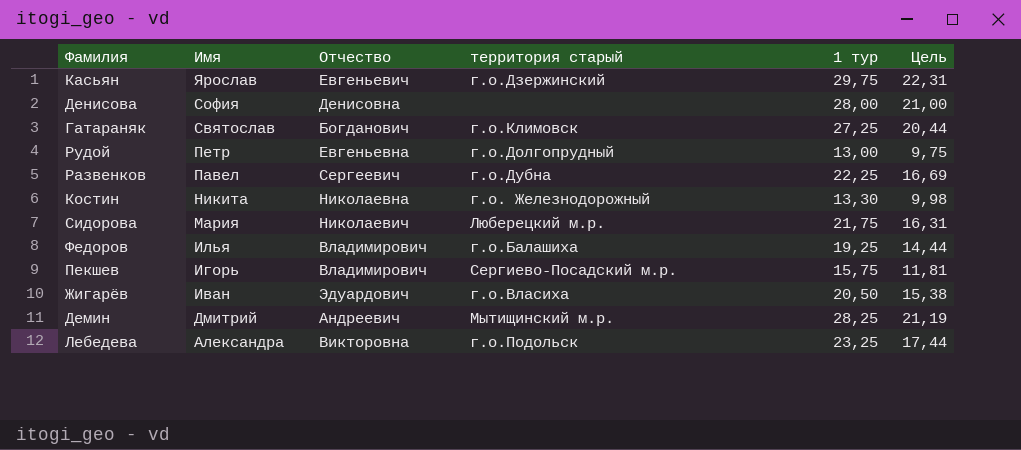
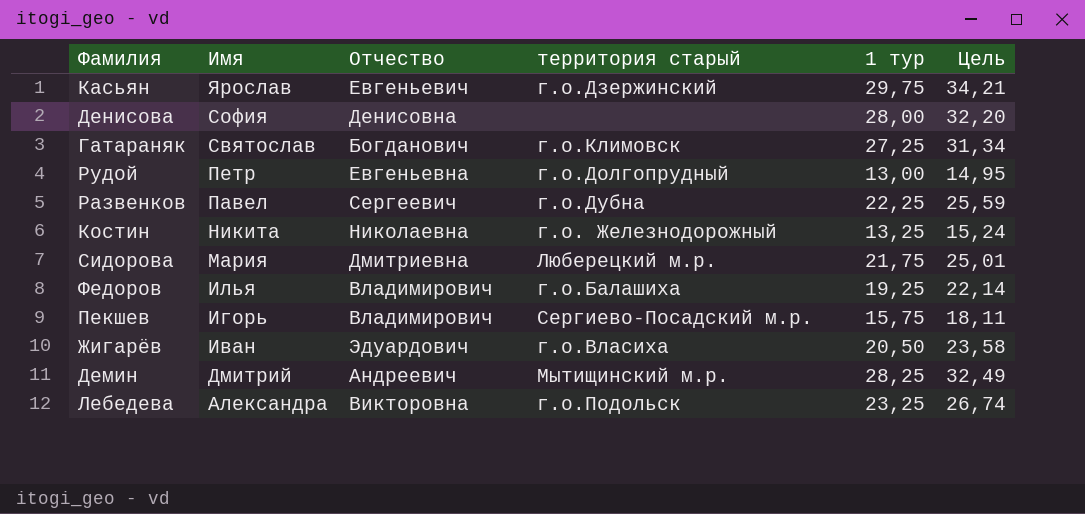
column Цель | formula: [1 тур] * 0,75 -> [1 тур] * 1,15
Костин | 1 тур: 13,30 -> 13,25
Сидорова | Отчество: Николаевич -> Дмитриевна

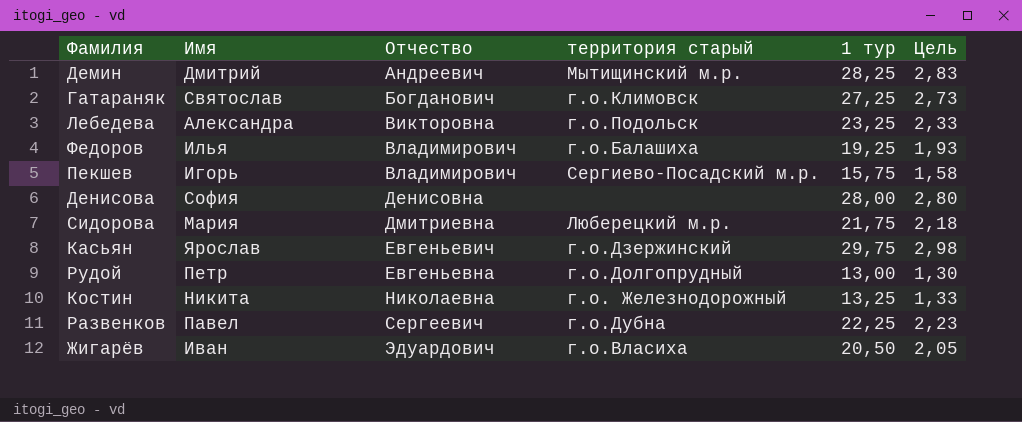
row order: Имя descending -> Отчество ascending
column Цель | formula: [1 тур] * 1,15 -> [1 тур] * 0,1

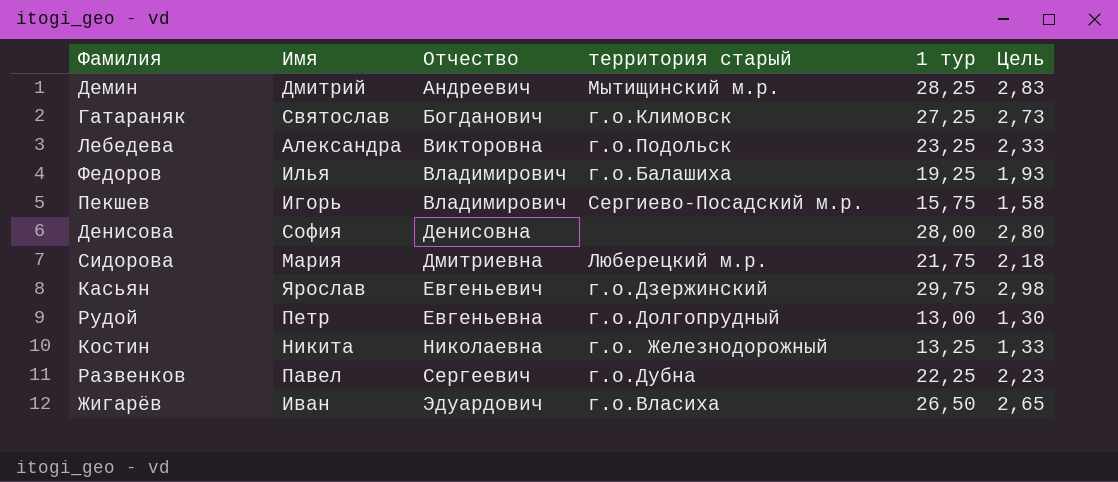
Жигарёв | 1 тур: 20,50 -> 26,50
Жигарёв | Цель: 2,05 -> 2,65

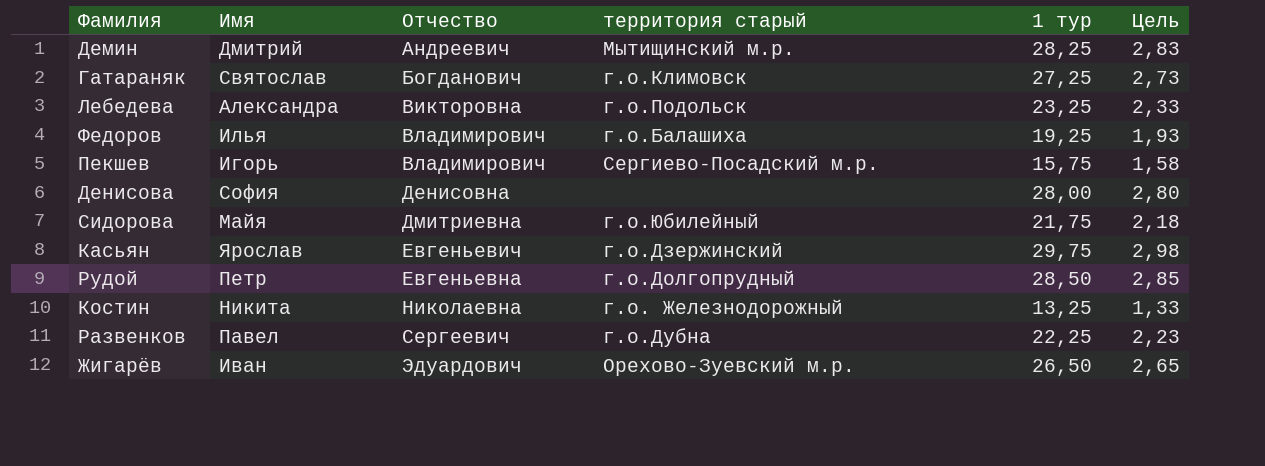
Сидорова | Имя: Мария -> Майя
Сидорова | территория старый: Люберецкий м.р. -> г.о.Юбилейный
Рудой | 1 тур: 13,00 -> 28,50
Рудой | Цель: 1,30 -> 2,85
Жигарёв | территория старый: г.о.Власиха -> Орехово-Зуевский м.р.

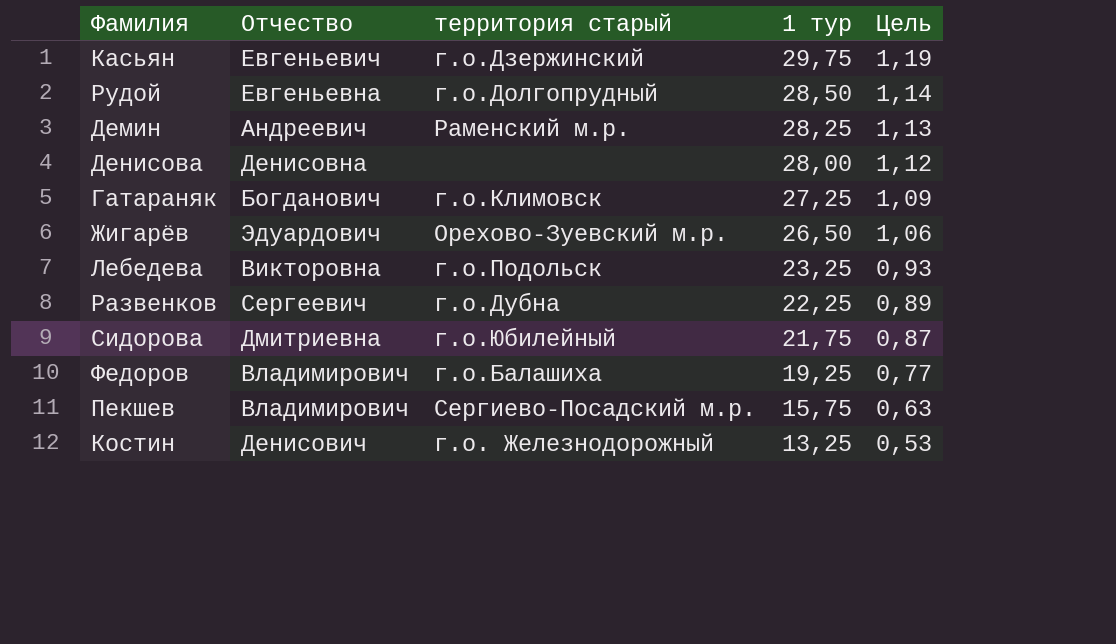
row order: Отчество ascending -> 1 тур descending
column Имя | position: 2 -> none
column Цель | formula: [1 тур] * 0,1 -> [1 тур] * 0,04
Демин | территория старый: Мытищинский м.р. -> Раменский м.р.
Костин | Отчество: Николаевна -> Денисович

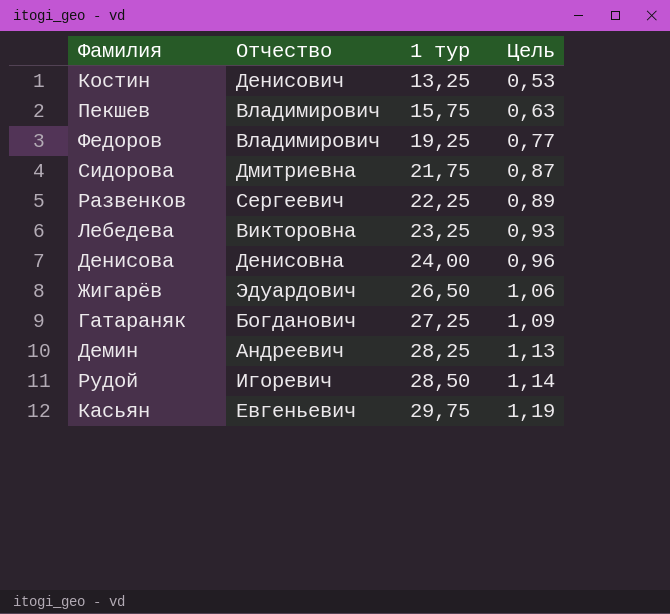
row order: 1 тур descending -> 1 тур ascending
column территория старый | position: 3 -> none
Денисова | 1 тур: 28,00 -> 24,00
Денисова | Цель: 1,12 -> 0,96
Рудой | Отчество: Евгеньевна -> Игоревич

